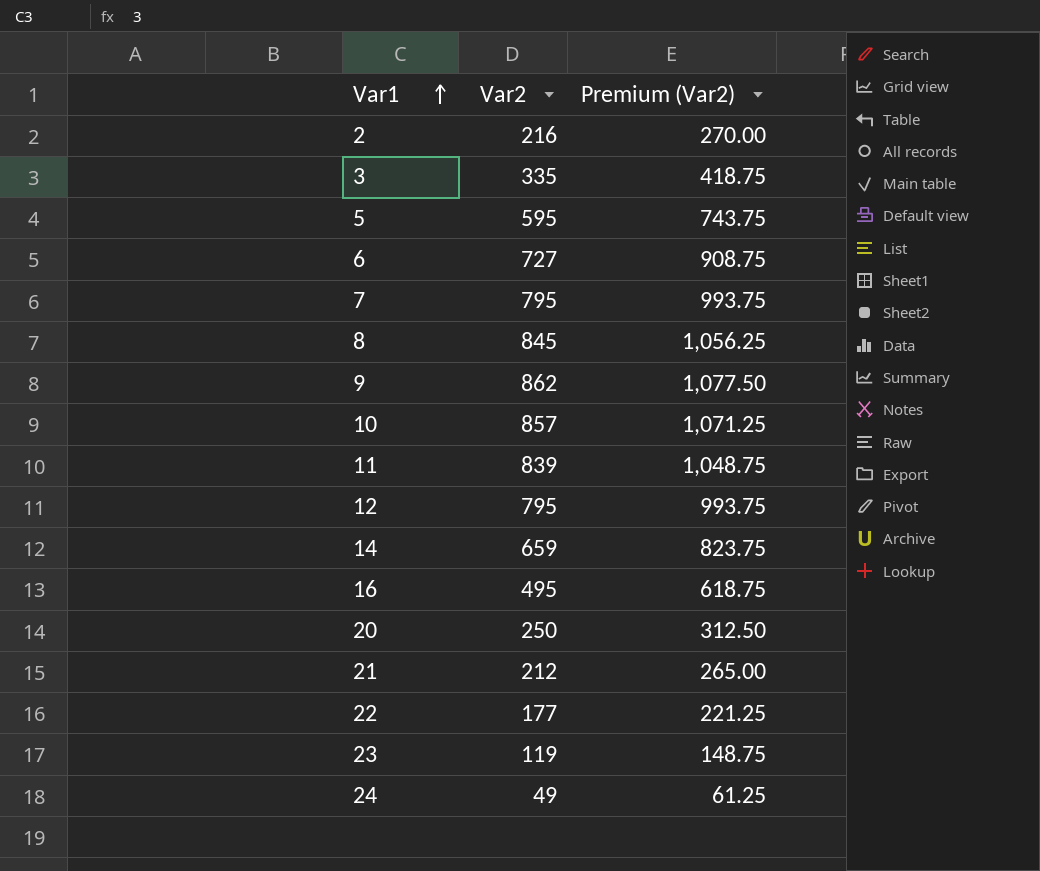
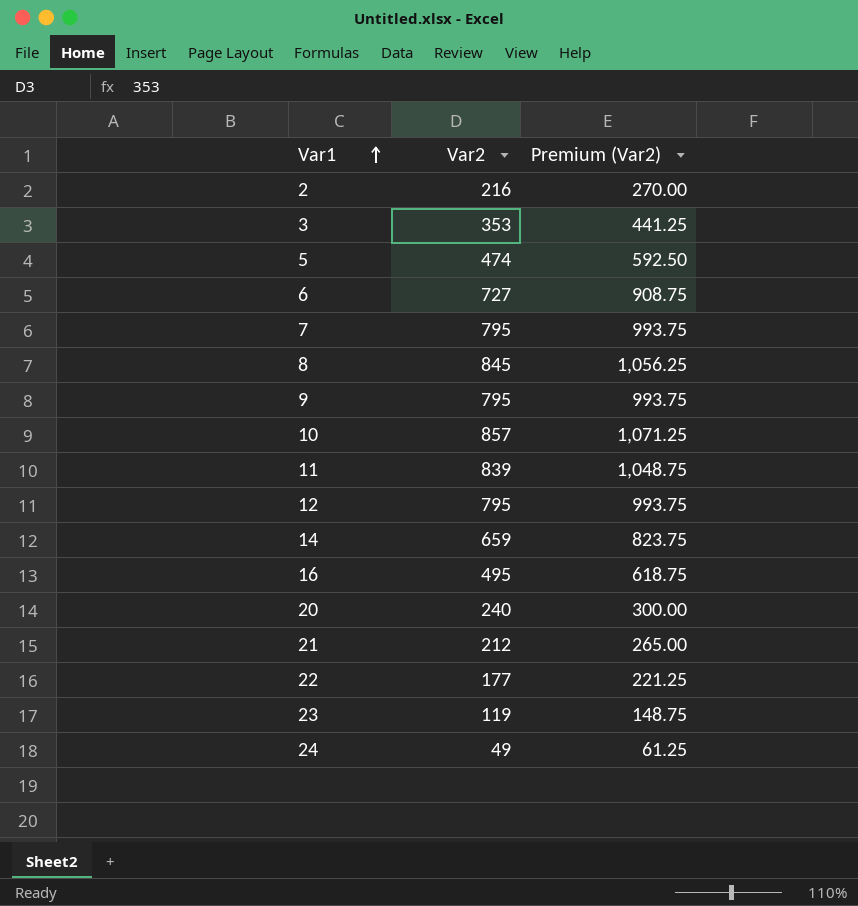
3 | Var2: 335 -> 353
3 | Premium (Var2): 418.75 -> 441.25
5 | Var2: 595 -> 474
5 | Premium (Var2): 743.75 -> 592.50
9 | Var2: 862 -> 795
9 | Premium (Var2): 1,077.50 -> 993.75
20 | Var2: 250 -> 240
20 | Premium (Var2): 312.50 -> 300.00

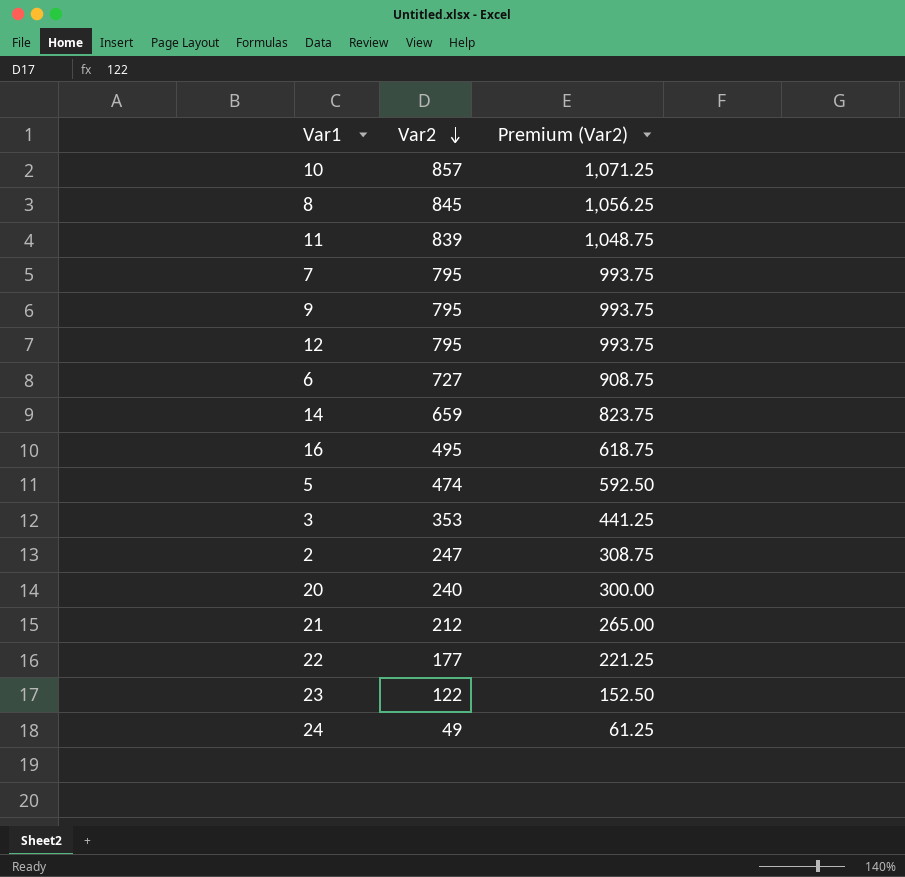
row order: Var1 ascending -> Var2 descending
2 | Var2: 216 -> 247
2 | Premium (Var2): 270.00 -> 308.75
23 | Var2: 119 -> 122
23 | Premium (Var2): 148.75 -> 152.50

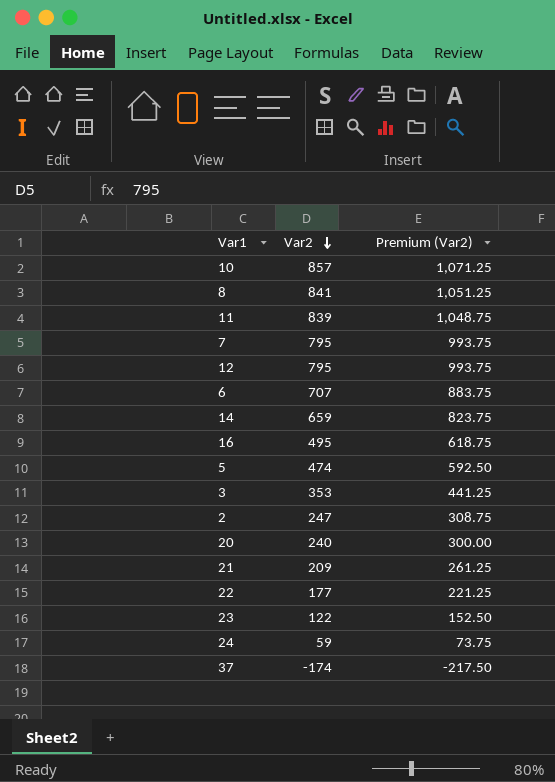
row 9: 795 | 993.75 -> none
8 | Var2: 845 -> 841
8 | Premium (Var2): 1,056.25 -> 1,051.25
6 | Var2: 727 -> 707
6 | Premium (Var2): 908.75 -> 883.75
21 | Var2: 212 -> 209
21 | Premium (Var2): 265.00 -> 261.25
24 | Var2: 49 -> 59
24 | Premium (Var2): 61.25 -> 73.75
row 37: none -> -174 | -217.50

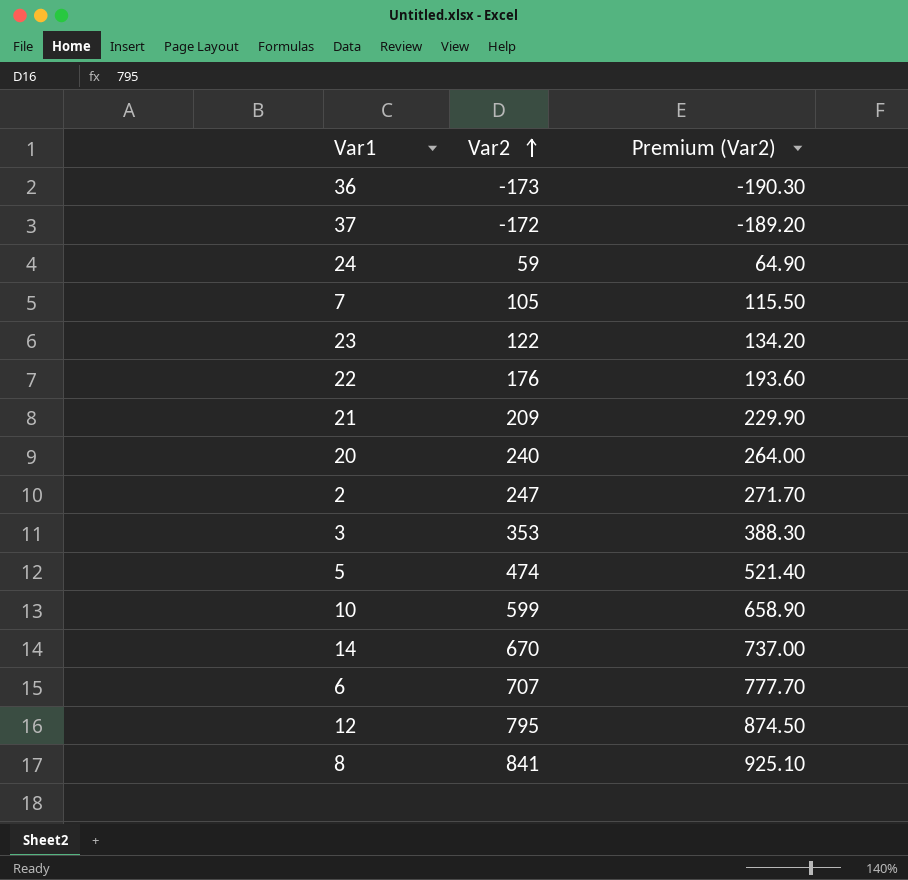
row order: Var2 descending -> Var2 ascending
column Premium (Var2) | formula: [Var2] * 1.25 -> [Var2] * 1.1
row 11: 839 | 1,048.75 -> none
row 16: 495 | 618.75 -> none
row 36: none -> -173 | -190.30
37 | Var2: -174 -> -172
7 | Var2: 795 -> 105
22 | Var2: 177 -> 176
10 | Var2: 857 -> 599
14 | Var2: 659 -> 670

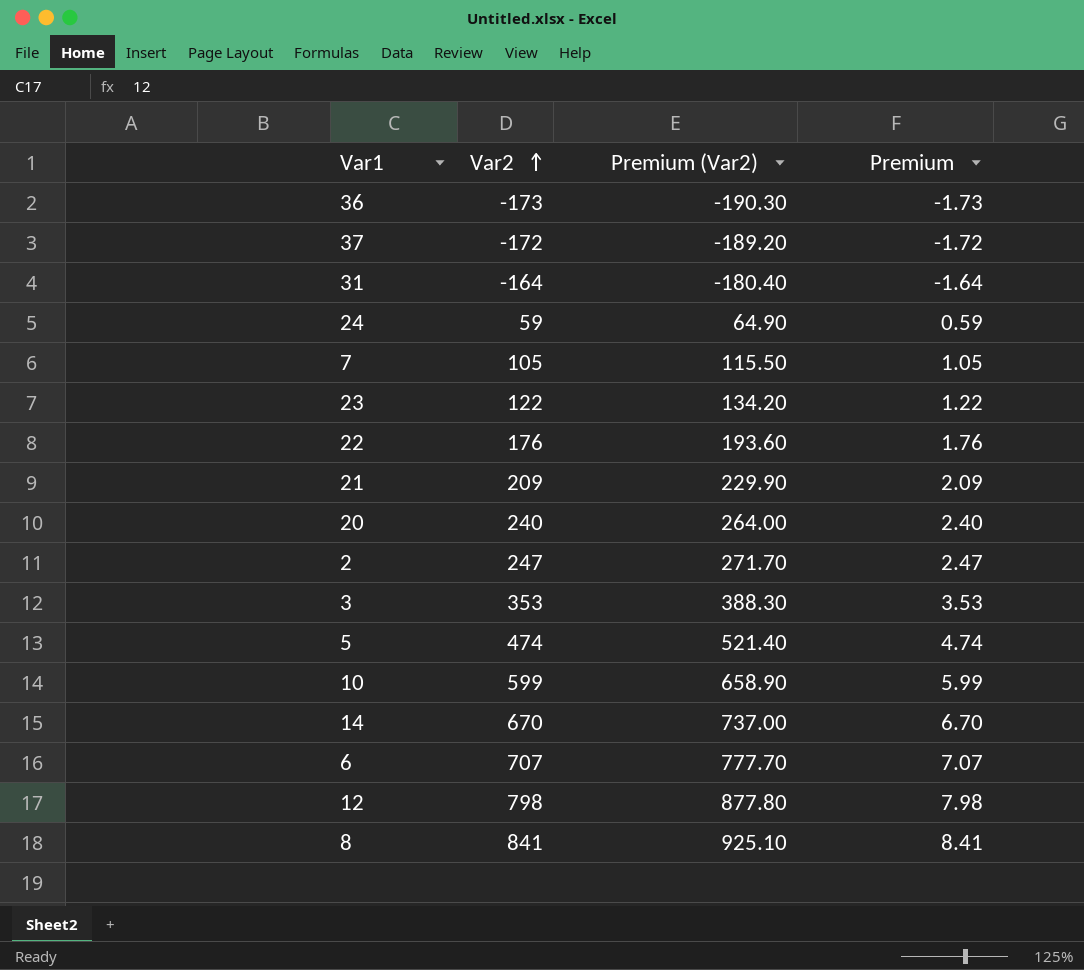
column Premium | formula: none -> [Var2] * 0.01
row 31: none -> -164 | -180.40 | -1.64
12 | Var2: 795 -> 798
12 | Premium (Var2): 874.50 -> 877.80

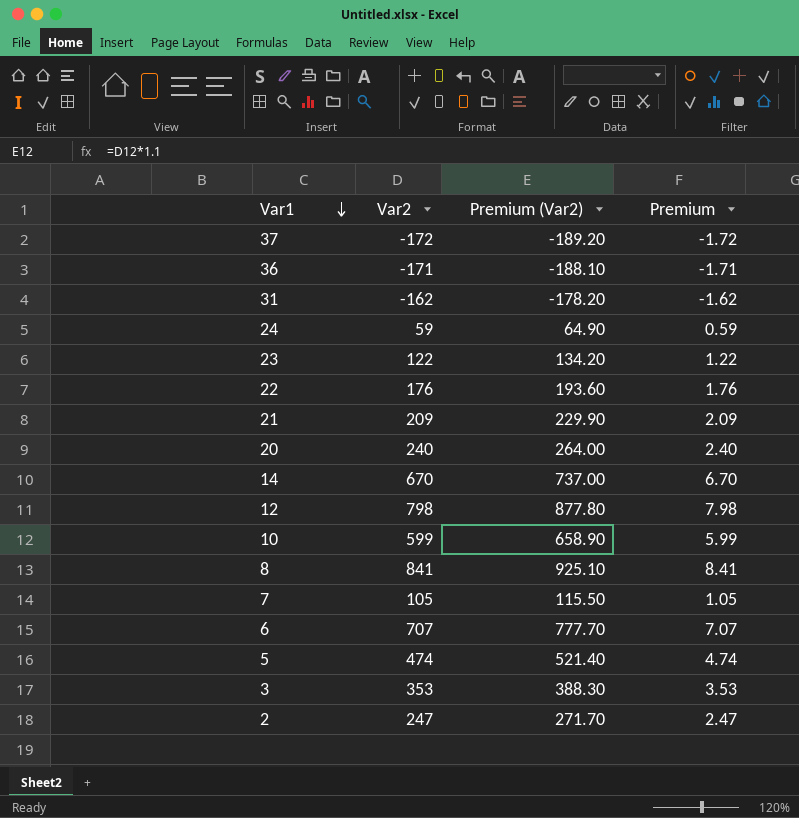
row order: Var2 ascending -> Var1 descending
36 | Var2: -173 -> -171
36 | Premium (Var2): -190.30 -> -188.10
36 | Premium: -1.73 -> -1.71
31 | Var2: -164 -> -162
31 | Premium (Var2): -180.40 -> -178.20
31 | Premium: -1.64 -> -1.62

